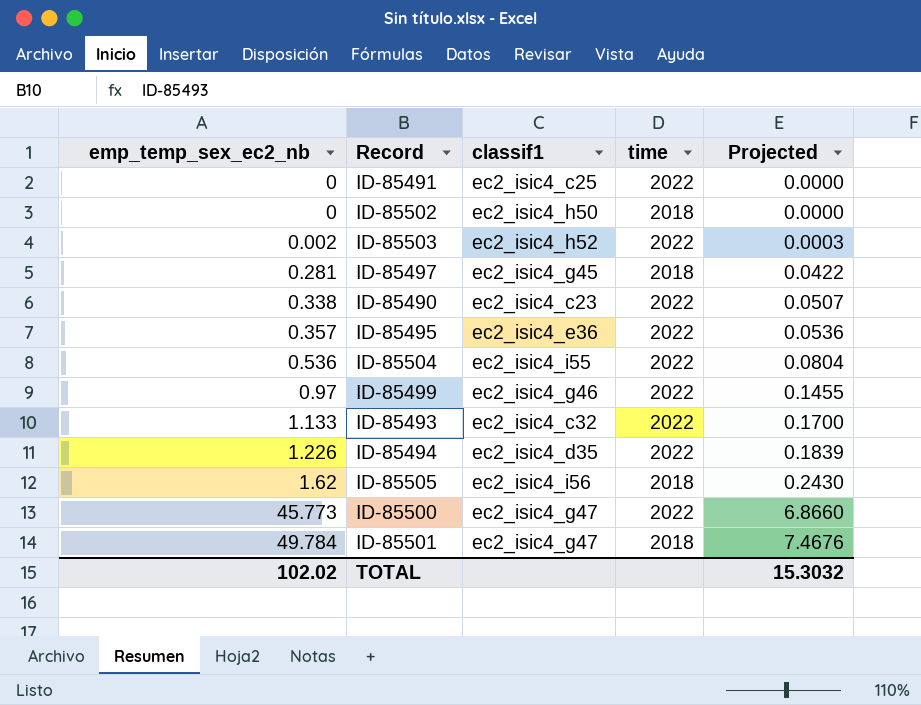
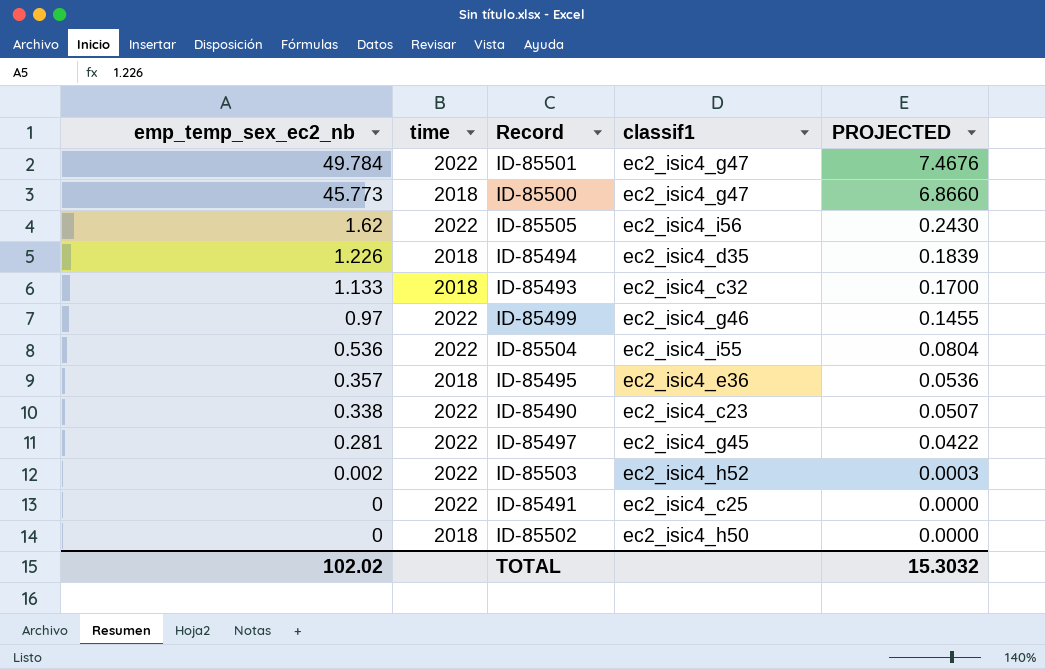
row order: emp_temp_sex_ec2_nb ascending -> emp_temp_sex_ec2_nb descending
column time | position: 4 -> 2
column name: Projected -> PROJECTED
ID-85501 | time: 2018 -> 2022
ID-85500 | time: 2022 -> 2018
ID-85505 | time: 2018 -> 2022
ID-85494 | time: 2022 -> 2018
ID-85493 | time: 2022 -> 2018
ID-85495 | time: 2022 -> 2018
ID-85497 | time: 2018 -> 2022

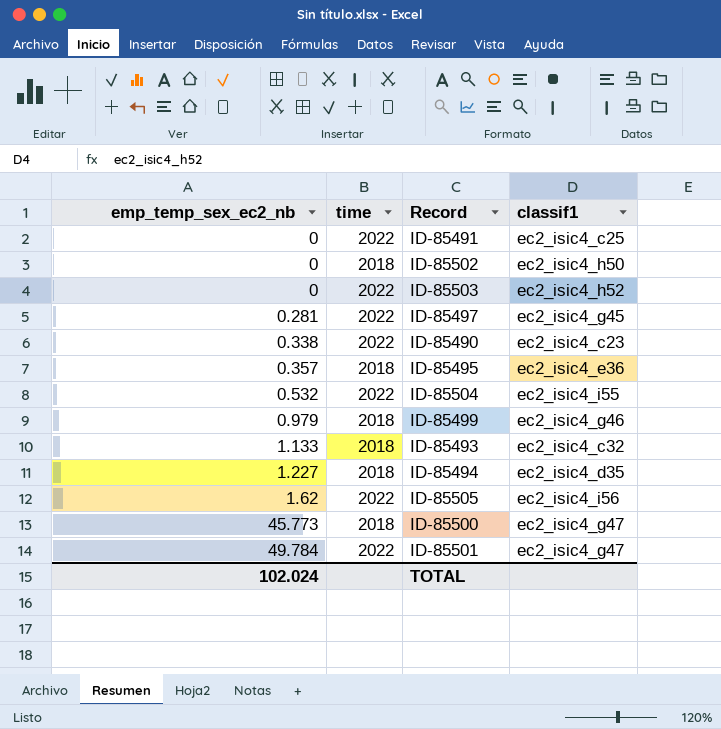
row order: emp_temp_sex_ec2_nb descending -> emp_temp_sex_ec2_nb ascending
column PROJECTED | formula: [emp_temp_sex_ec2_nb] * 0.15 -> none
ID-85503 | emp_temp_sex_ec2_nb: 0.002 -> 0
ID-85504 | emp_temp_sex_ec2_nb: 0.536 -> 0.532
ID-85499 | emp_temp_sex_ec2_nb: 0.97 -> 0.979
ID-85499 | time: 2022 -> 2018
ID-85494 | emp_temp_sex_ec2_nb: 1.226 -> 1.227
TOTAL | emp_temp_sex_ec2_nb: 102.02 -> 102.024

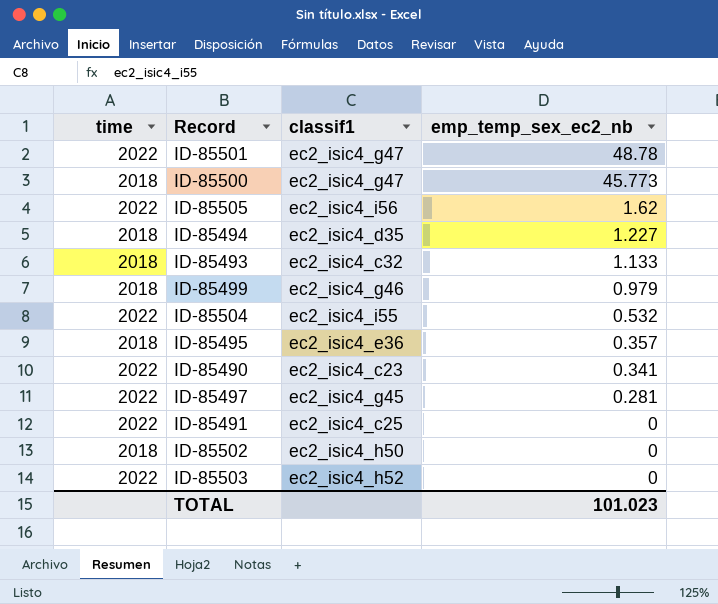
row order: emp_temp_sex_ec2_nb ascending -> emp_temp_sex_ec2_nb descending
column emp_temp_sex_ec2_nb | position: 1 -> 4
ID-85501 | emp_temp_sex_ec2_nb: 49.784 -> 48.78
ID-85490 | emp_temp_sex_ec2_nb: 0.338 -> 0.341
TOTAL | emp_temp_sex_ec2_nb: 102.024 -> 101.023

